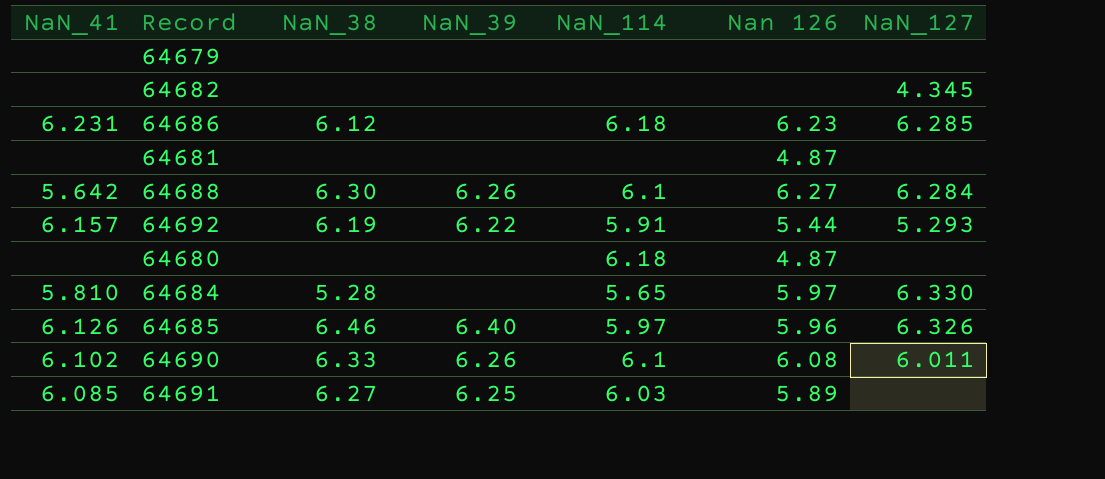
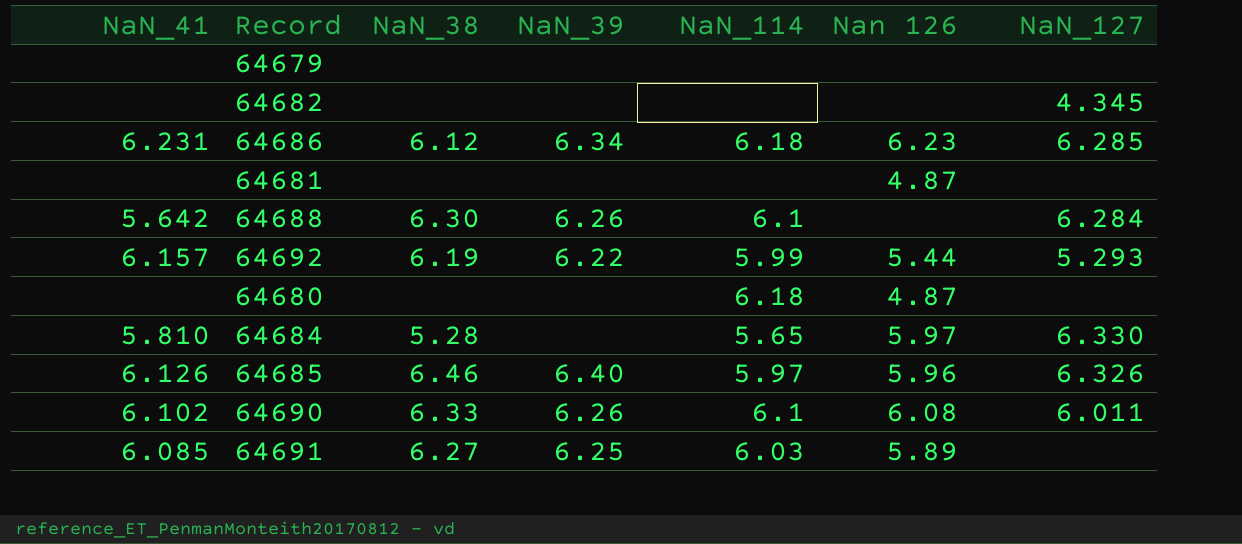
64686 | NaN_39: none -> 6.34
64688 | Nan 126: 6.27 -> none
64692 | NaN_114: 5.91 -> 5.99

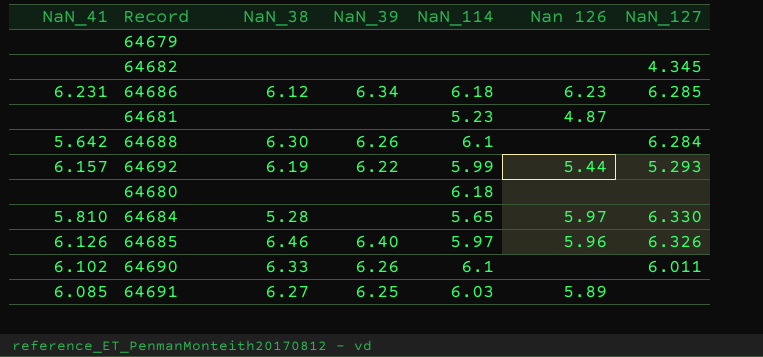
64681 | NaN_114: none -> 5.23
64680 | Nan 126: 4.87 -> none
64690 | Nan 126: 6.08 -> none

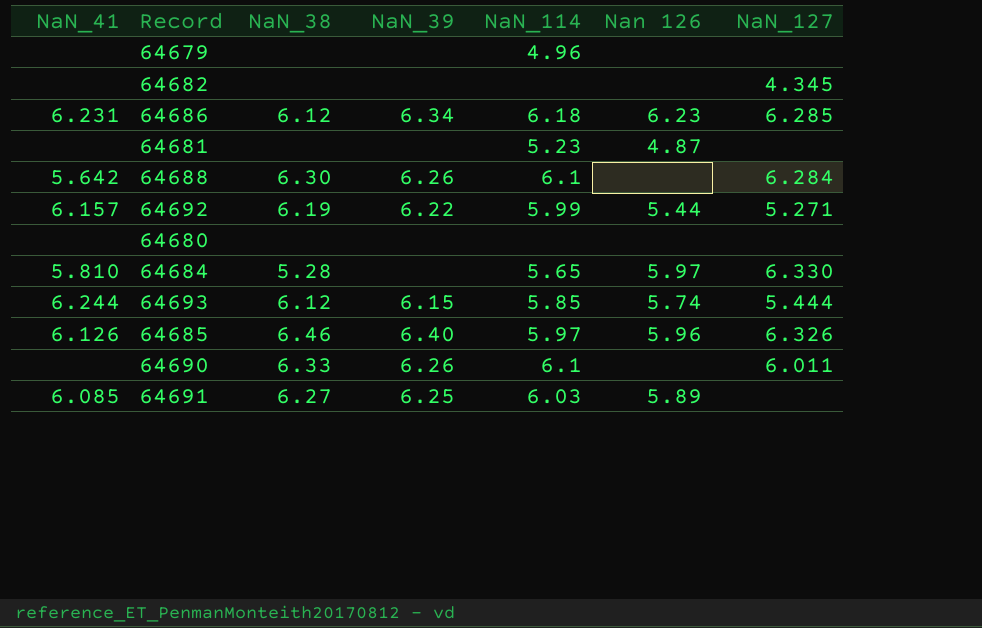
64679 | NaN_114: none -> 4.96
64692 | NaN_127: 5.293 -> 5.271
64680 | NaN_114: 6.18 -> none
row 64693: none -> 6.244 | 6.12 | 6.15 | 5.85 | 5.74 | 5.444
64690 | NaN_41: 6.102 -> none

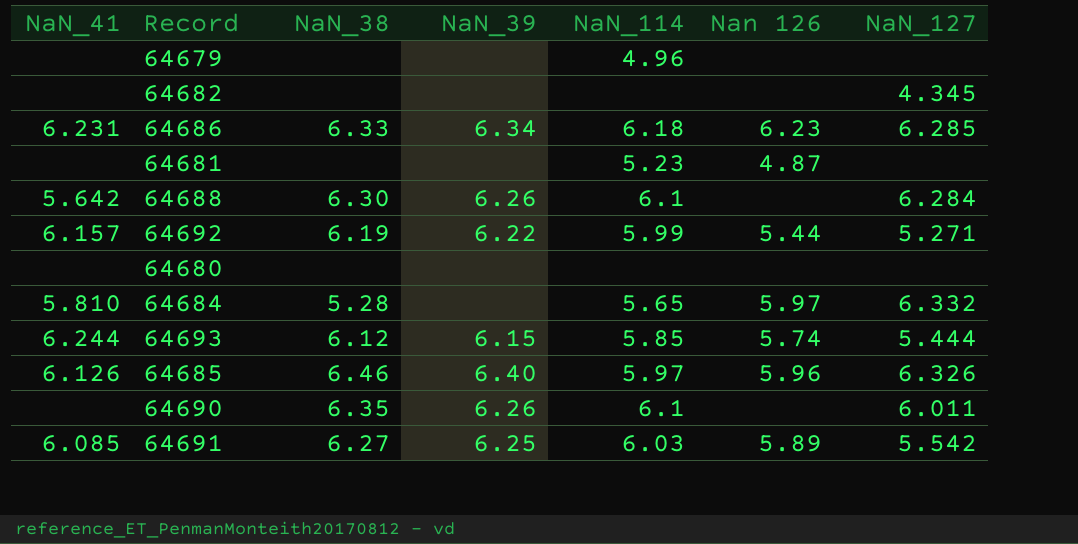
64686 | NaN_38: 6.12 -> 6.33
64684 | NaN_127: 6.330 -> 6.332
64690 | NaN_38: 6.33 -> 6.35
64691 | NaN_127: none -> 5.542

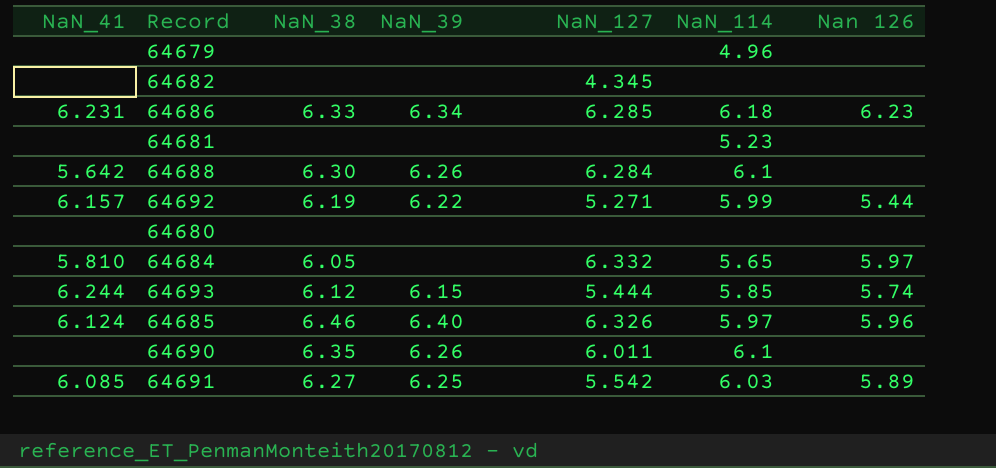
column NaN_127 | position: 7 -> 5
64681 | Nan 126: 4.87 -> none
64684 | NaN_38: 5.28 -> 6.05
64685 | NaN_41: 6.126 -> 6.124

